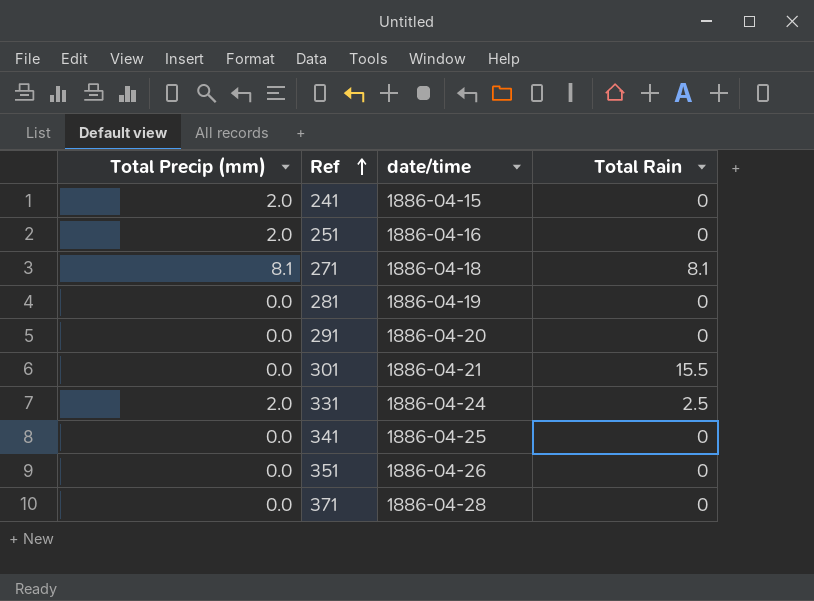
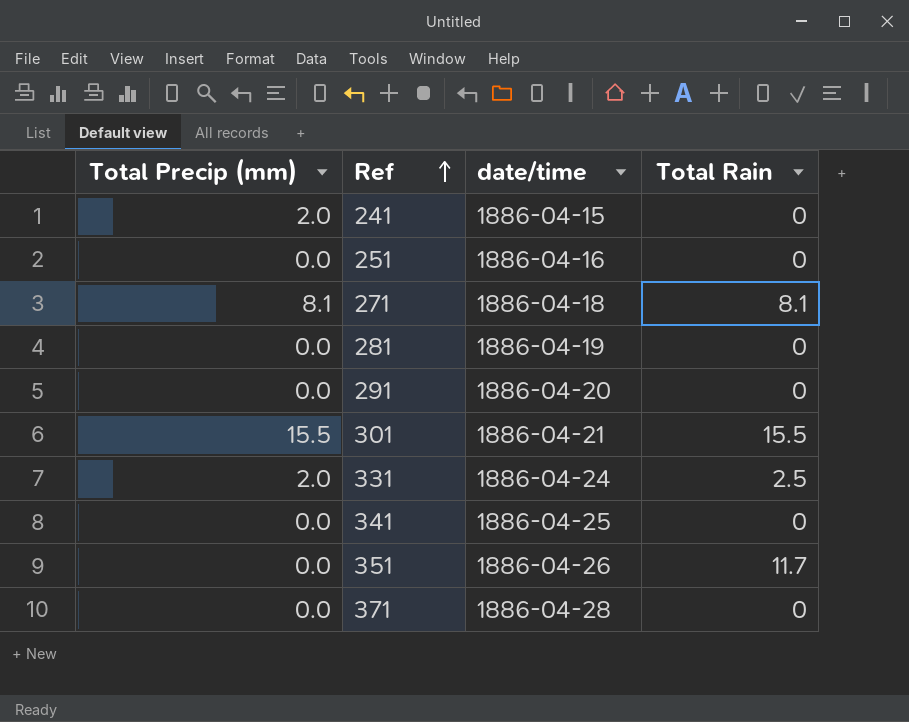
251 | Total Precip (mm): 2.0 -> 0.0
301 | Total Precip (mm): 0.0 -> 15.5
351 | Total Rain: 0 -> 11.7

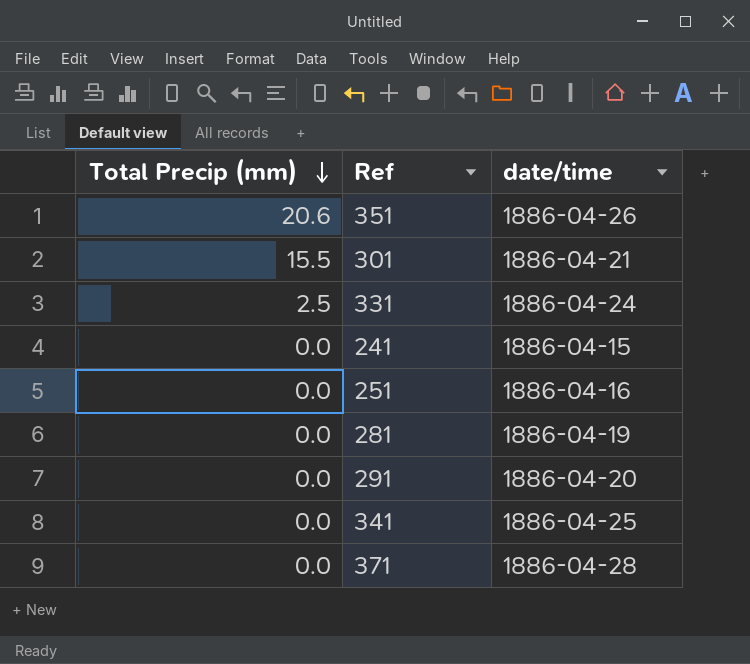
row order: Ref ascending -> Total Precip (mm) descending
column Total Rain | position: 4 -> none
row 271: 8.1 | 1886-04-18 | 8.1 -> none
351 | Total Precip (mm): 0.0 -> 20.6
331 | Total Precip (mm): 2.0 -> 2.5
241 | Total Precip (mm): 2.0 -> 0.0

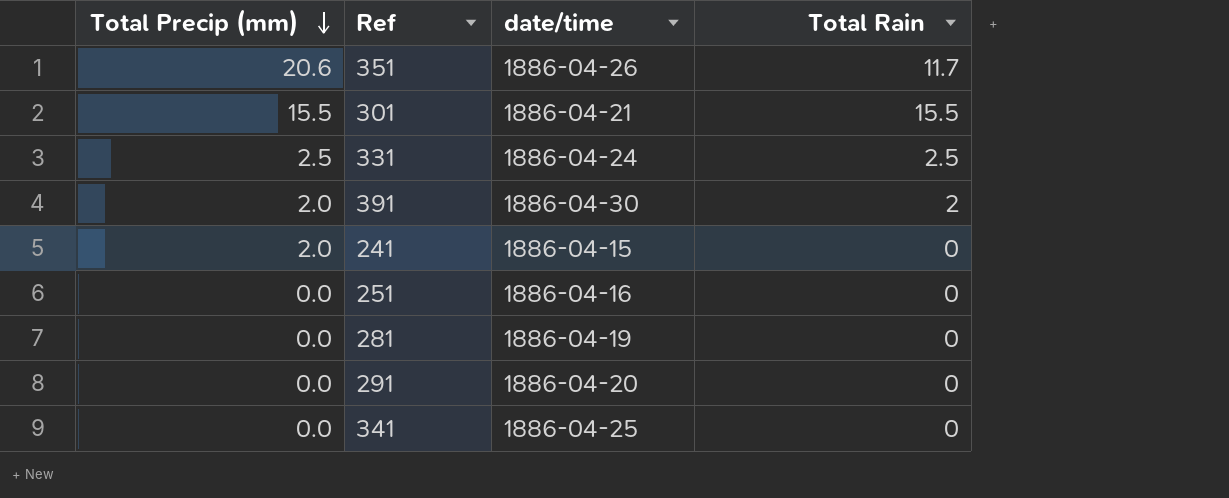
column Total Rain | position: none -> 4
row 371: 0.0 | 1886-04-28 -> none
row 391: none -> 2.0 | 1886-04-30 | 2
241 | Total Precip (mm): 0.0 -> 2.0

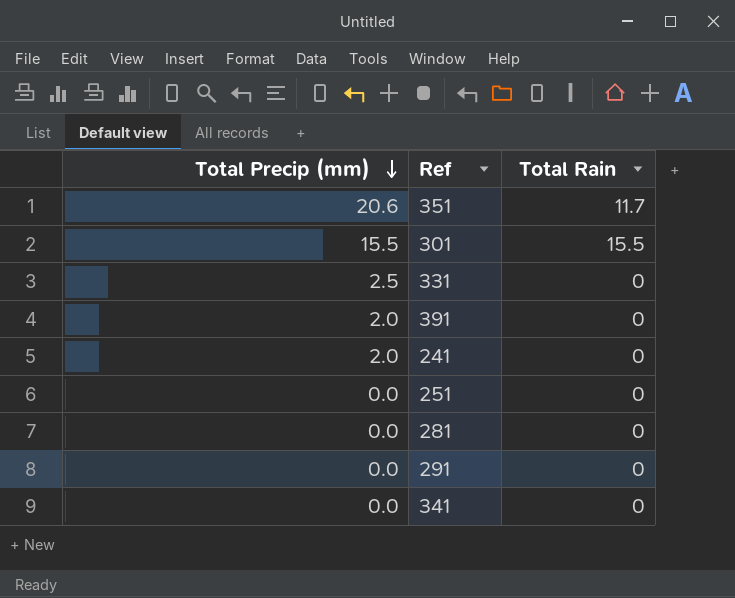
column date/time | position: 3 -> none
331 | Total Rain: 2.5 -> 0
391 | Total Rain: 2 -> 0

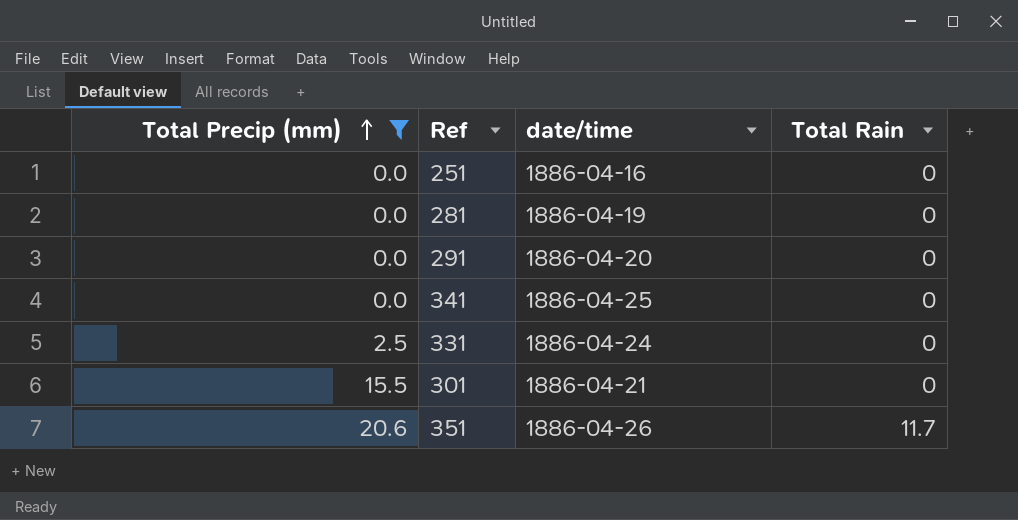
filter: none -> Total Precip (mm) != 2.0
row order: Total Precip (mm) descending -> Total Precip (mm) ascending
column date/time | position: none -> 3
301 | Total Rain: 15.5 -> 0

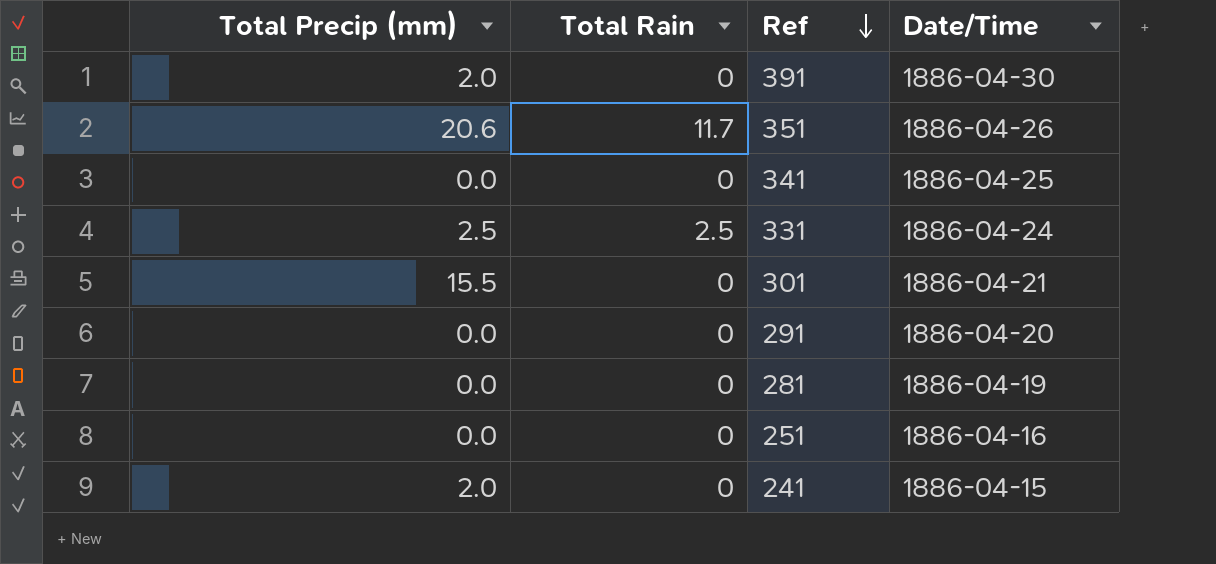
filter: Total Precip (mm) != 2.0 -> none
row order: Total Precip (mm) ascending -> Ref descending
column Total Rain | position: 4 -> 2
column name: date/time -> Date/Time
331 | Total Rain: 0 -> 2.5

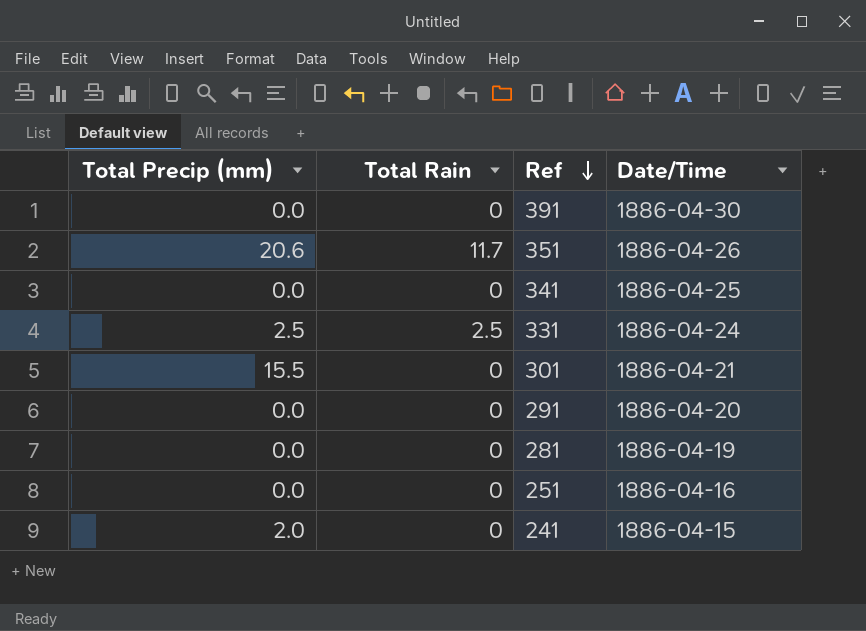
391 | Total Precip (mm): 2.0 -> 0.0

